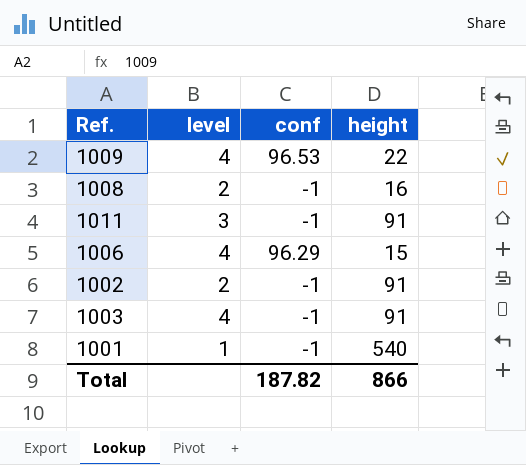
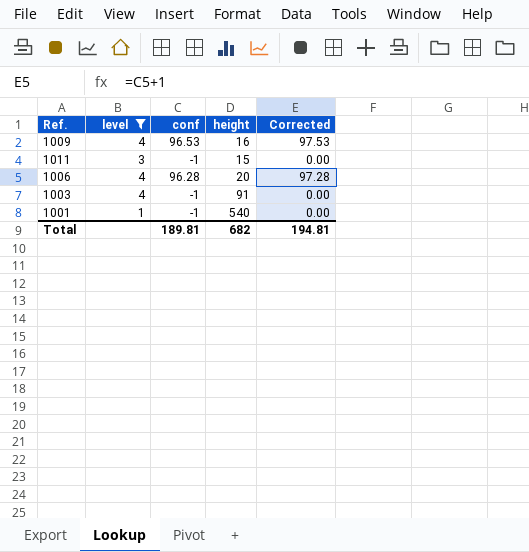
filter: none -> level != 2
column Corrected | formula: none -> [conf] + 1
1009 | height: 22 -> 16
1011 | height: 91 -> 15
1006 | conf: 96.29 -> 96.28
1006 | height: 15 -> 20
Total | conf: 187.82 -> 189.81
Total | height: 866 -> 682

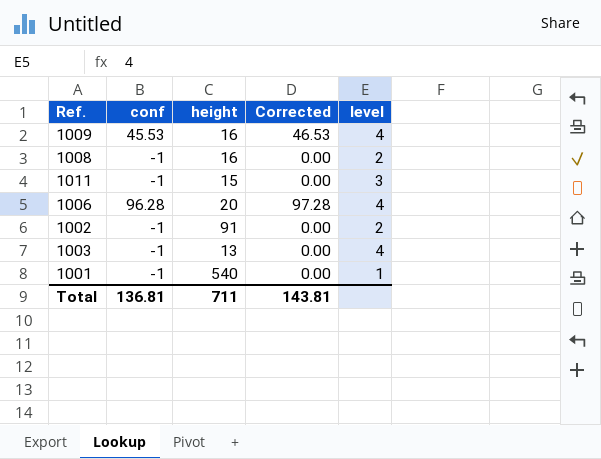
filter: level != 2 -> none
column level | position: 2 -> 5
1009 | conf: 96.53 -> 45.53
1009 | Corrected: 97.53 -> 46.53
1003 | height: 91 -> 13
Total | conf: 189.81 -> 136.81
Total | height: 682 -> 711
Total | Corrected: 194.81 -> 143.81

